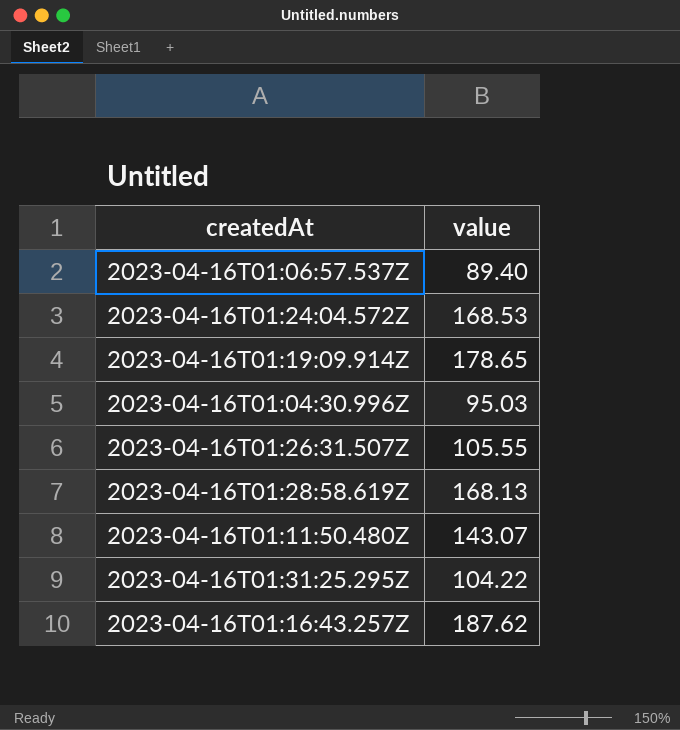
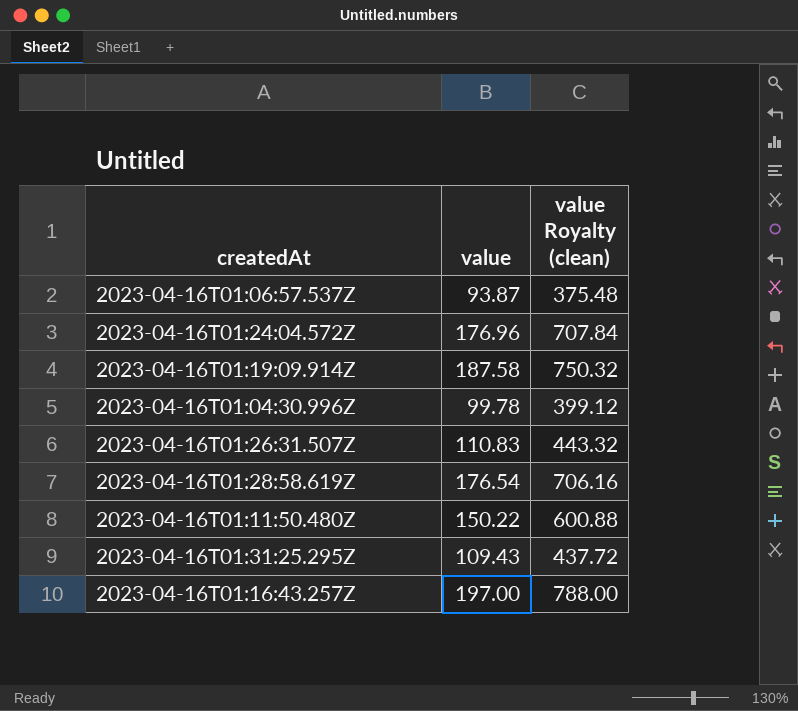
column value Royalty (clean) | formula: none -> [value] * 4
2023-04-16T01:06:57.537Z | value: 89.40 -> 93.87
2023-04-16T01:24:04.572Z | value: 168.53 -> 176.96
2023-04-16T01:19:09.914Z | value: 178.65 -> 187.58
2023-04-16T01:04:30.996Z | value: 95.03 -> 99.78
2023-04-16T01:26:31.507Z | value: 105.55 -> 110.83
2023-04-16T01:28:58.619Z | value: 168.13 -> 176.54
2023-04-16T01:11:50.480Z | value: 143.07 -> 150.22
2023-04-16T01:31:25.295Z | value: 104.22 -> 109.43
2023-04-16T01:16:43.257Z | value: 187.62 -> 197.00

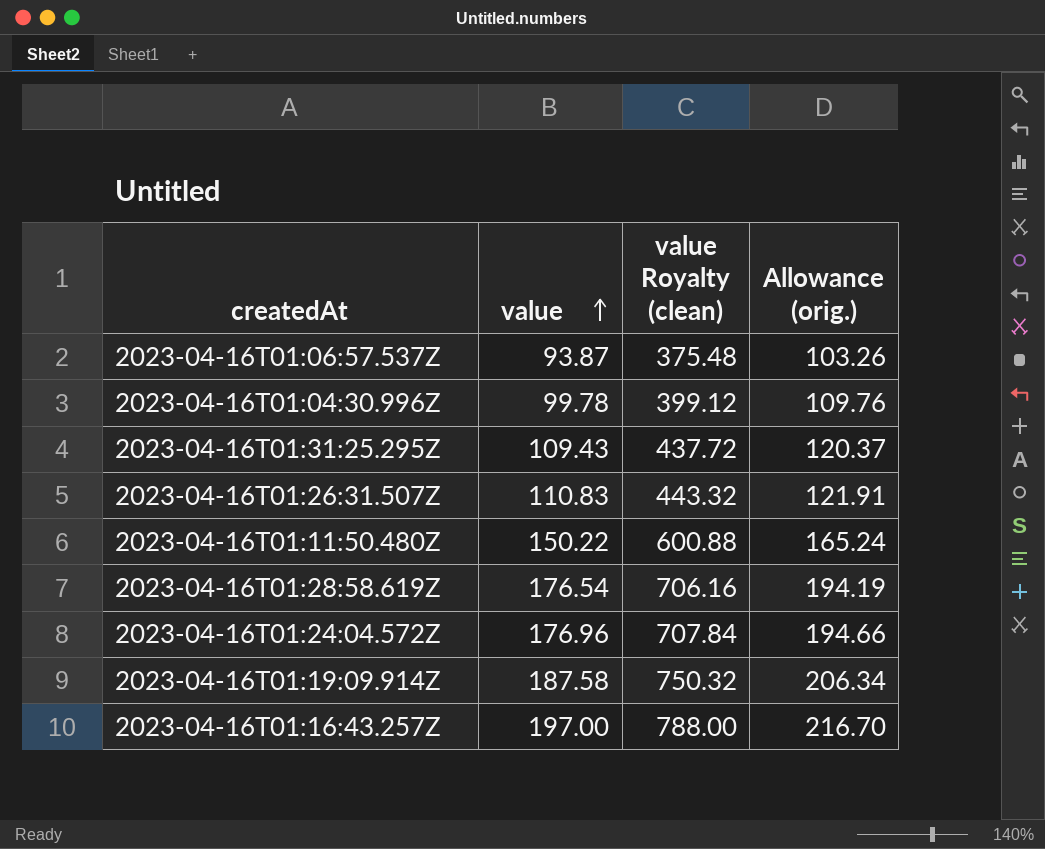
row order: none -> value ascending
column Allowance (orig.) | formula: none -> [value] * 1.1

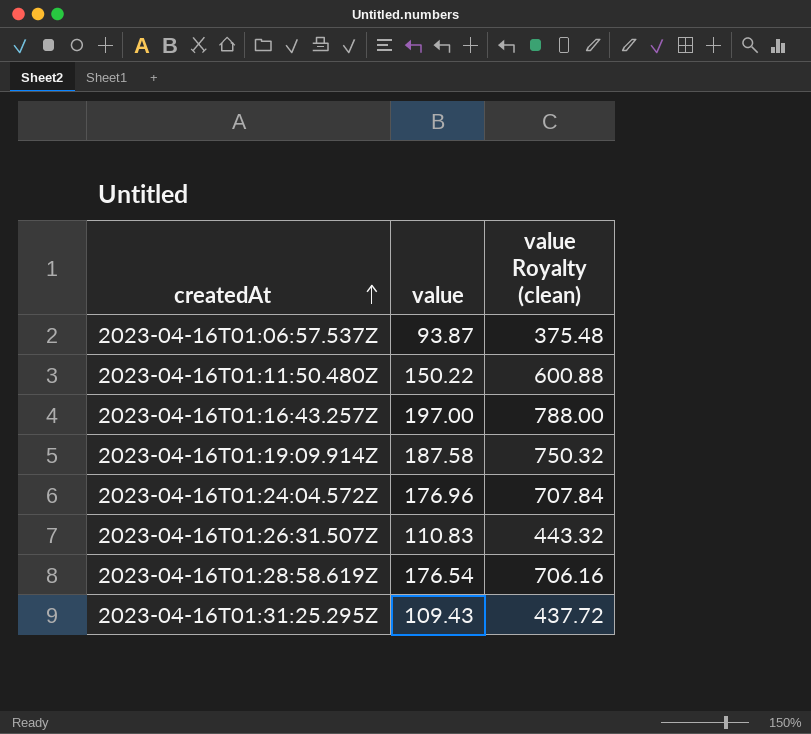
row order: value ascending -> createdAt ascending
column Allowance (orig.) | formula: [value] * 1.1 -> none
row 2023-04-16T01:04:30.996Z: 99.78 | 399.12 | 109.76 -> none

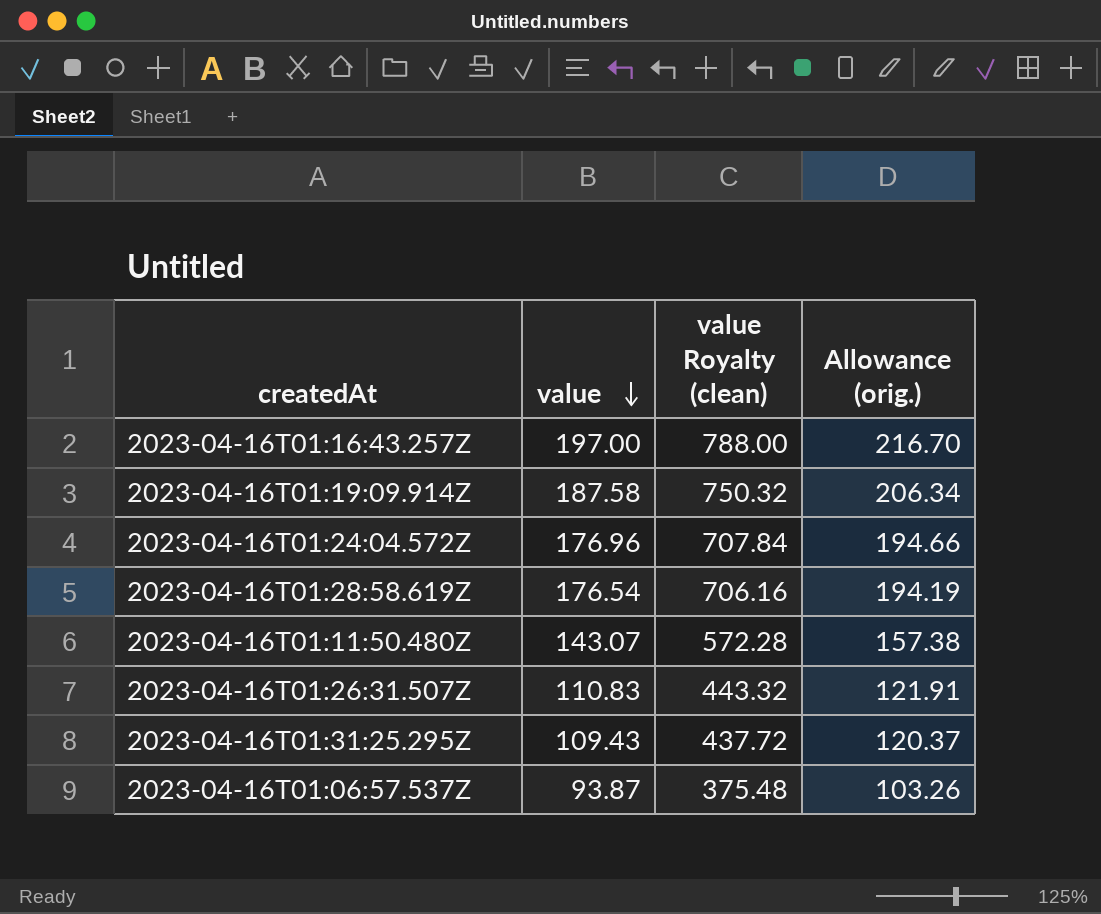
row order: createdAt ascending -> value descending
column Allowance (orig.) | formula: none -> [value] * 1.1
2023-04-16T01:11:50.480Z | value: 150.22 -> 143.07
2023-04-16T01:11:50.480Z | value Royalty (clean): 600.88 -> 572.28

